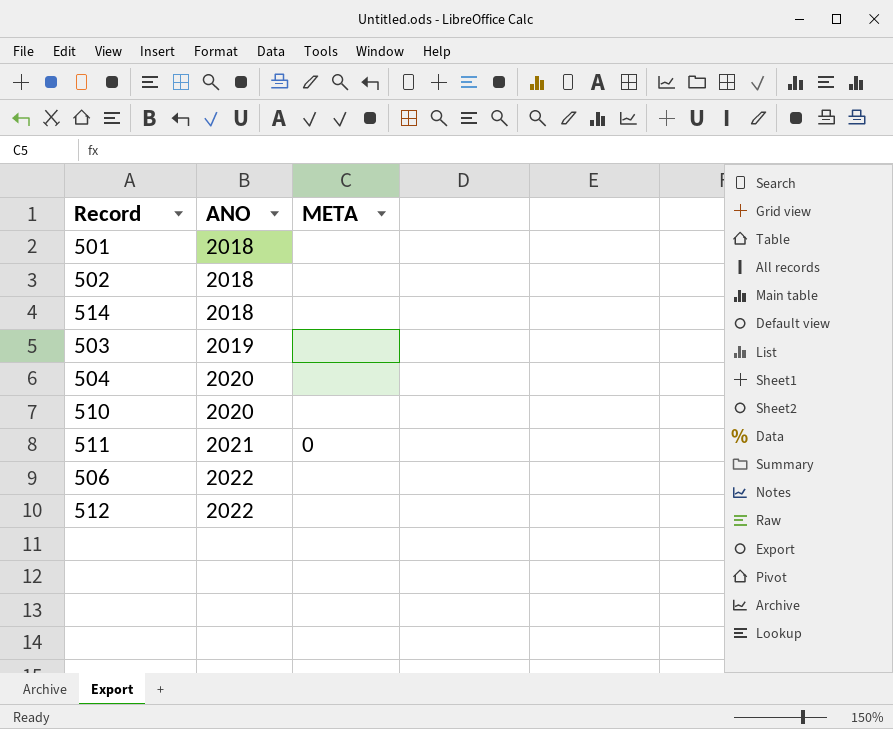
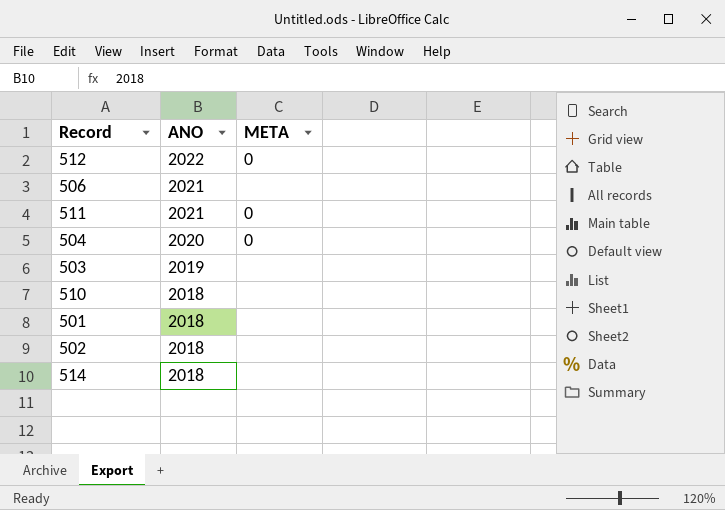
row order: ANO ascending -> ANO descending
512 | META: none -> 0
506 | ANO: 2022 -> 2021
504 | META: none -> 0
510 | ANO: 2020 -> 2018

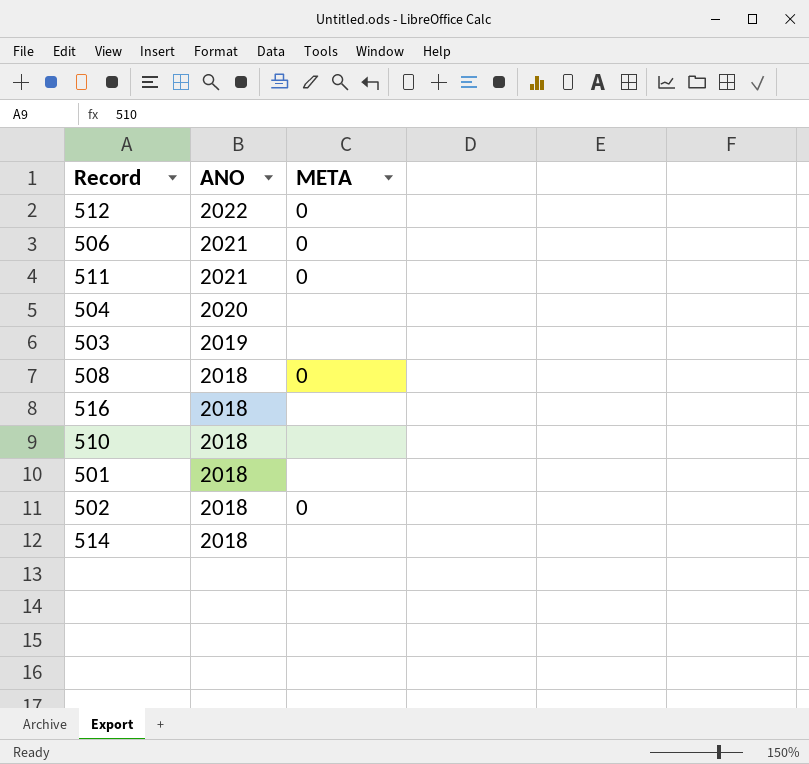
506 | META: none -> 0
504 | META: 0 -> none
row 508: none -> 2018 | 0
row 516: none -> 2018 | none
502 | META: none -> 0

